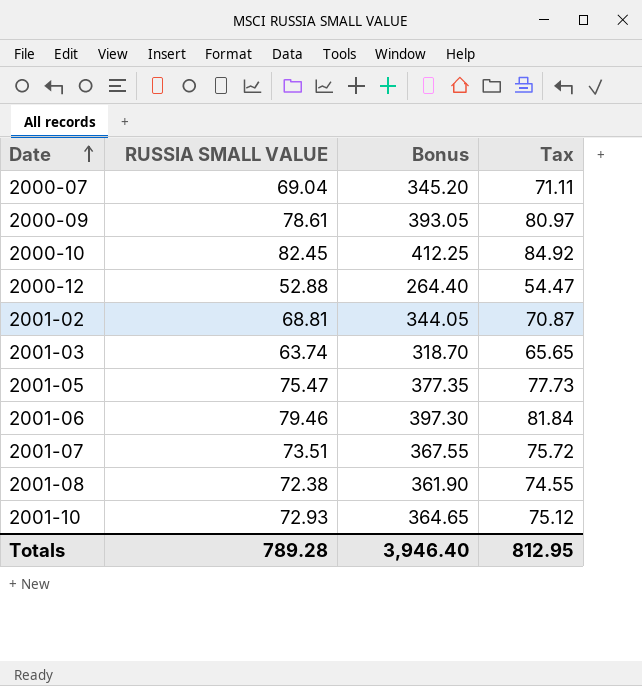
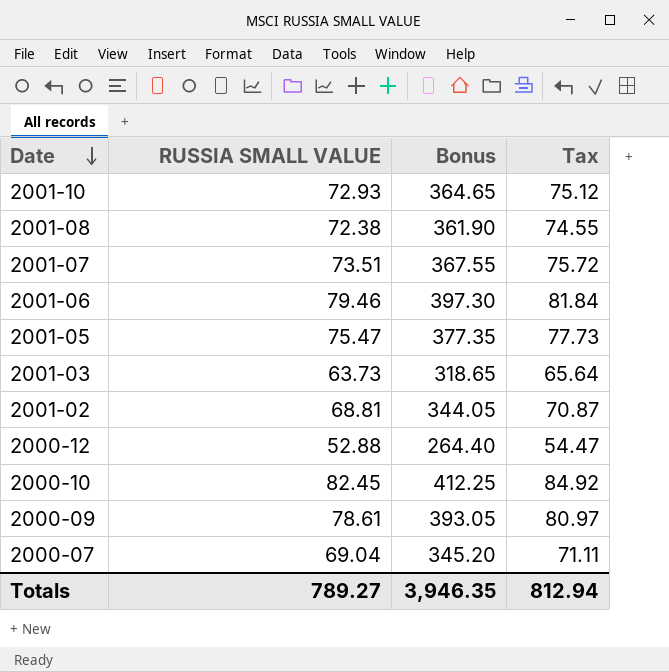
row order: Date ascending -> Date descending
2001-03 | RUSSIA SMALL VALUE: 63.74 -> 63.73
2001-03 | Bonus: 318.70 -> 318.65
2001-03 | Tax: 65.65 -> 65.64
Totals | RUSSIA SMALL VALUE: 789.28 -> 789.27
Totals | Bonus: 3,946.40 -> 3,946.35
Totals | Tax: 812.95 -> 812.94

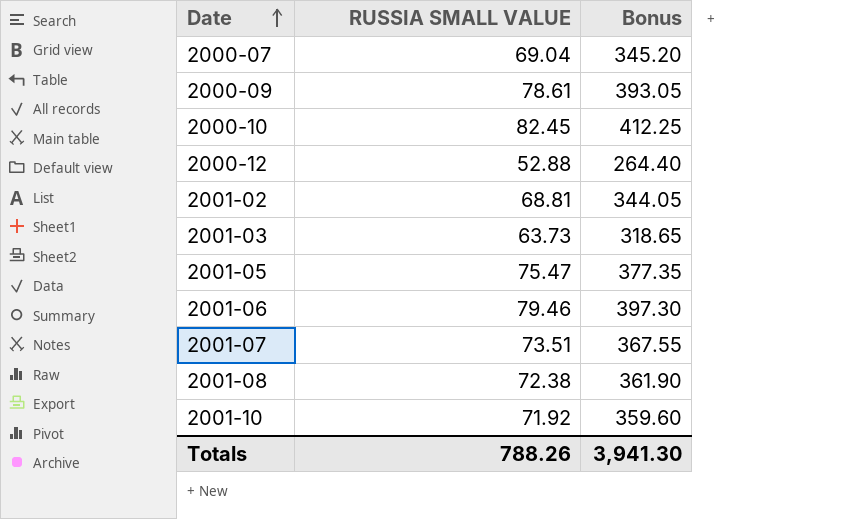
row order: Date descending -> Date ascending
column Tax | formula: [RUSSIA SMALL VALUE] * 1.03 -> none
2001-10 | RUSSIA SMALL VALUE: 72.93 -> 71.92
2001-10 | Bonus: 364.65 -> 359.60
Totals | RUSSIA SMALL VALUE: 789.27 -> 788.26
Totals | Bonus: 3,946.35 -> 3,941.30

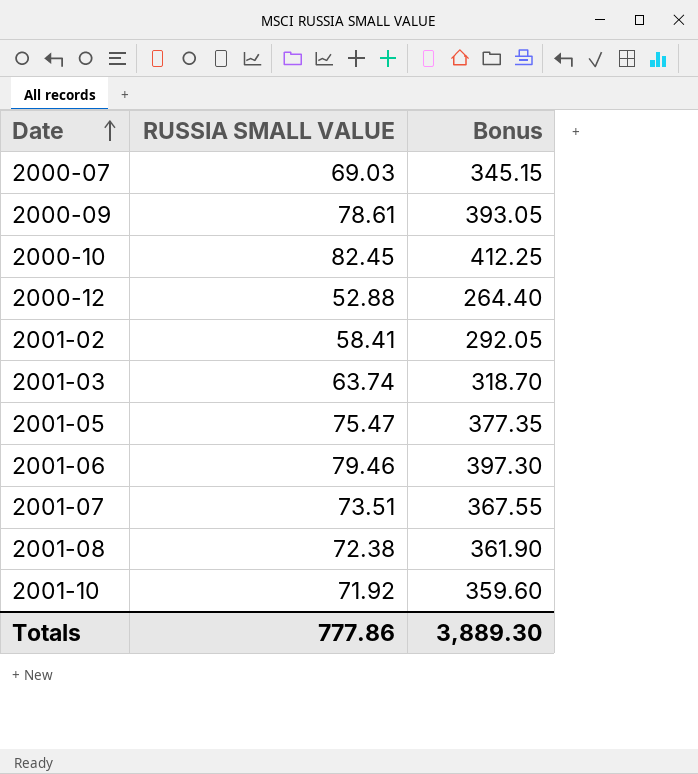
2000-07 | RUSSIA SMALL VALUE: 69.04 -> 69.03
2000-07 | Bonus: 345.20 -> 345.15
2001-02 | RUSSIA SMALL VALUE: 68.81 -> 58.41
2001-02 | Bonus: 344.05 -> 292.05
2001-03 | RUSSIA SMALL VALUE: 63.73 -> 63.74
2001-03 | Bonus: 318.65 -> 318.70
Totals | RUSSIA SMALL VALUE: 788.26 -> 777.86
Totals | Bonus: 3,941.30 -> 3,889.30

